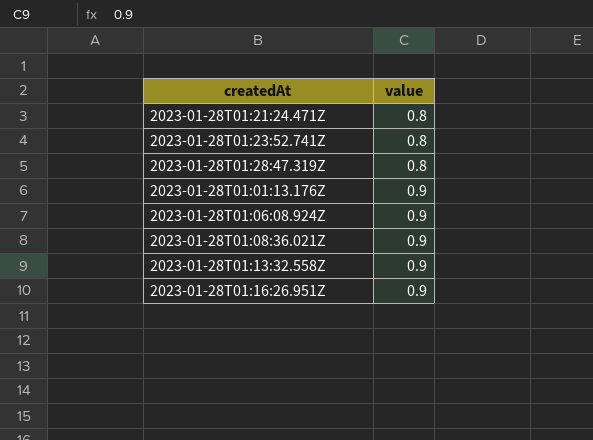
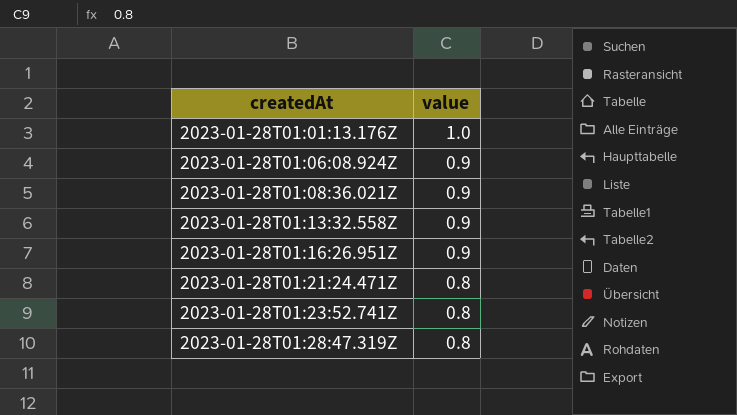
row order: value ascending -> createdAt ascending
2023-01-28T01:01:13.176Z | value: 0.9 -> 1.0

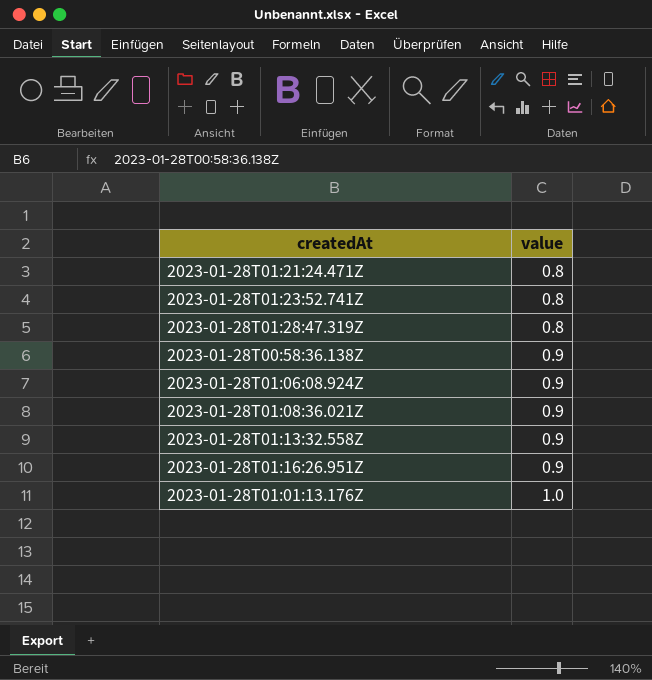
row order: createdAt ascending -> value ascending
row 2023-01-28T00:58:36.138Z: none -> 0.9

